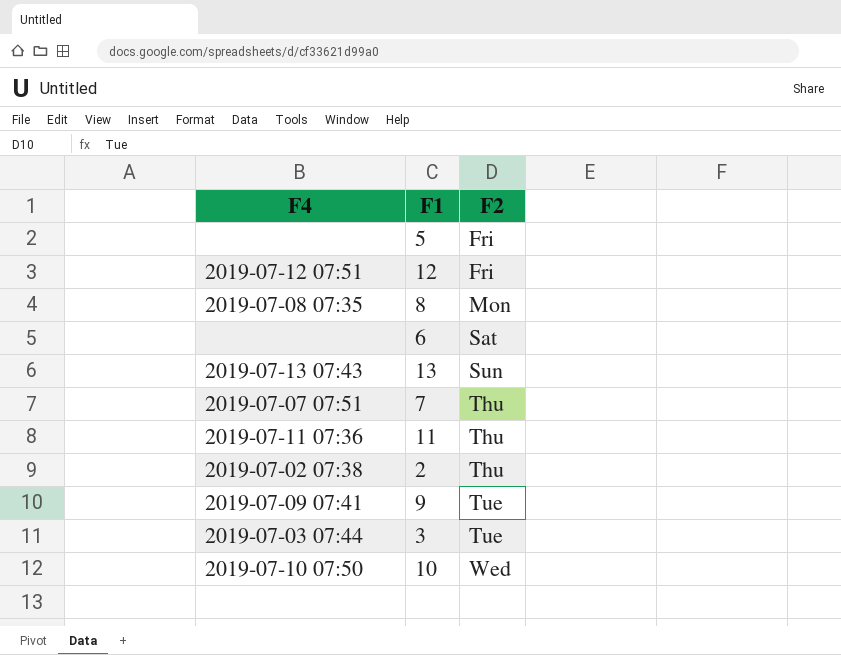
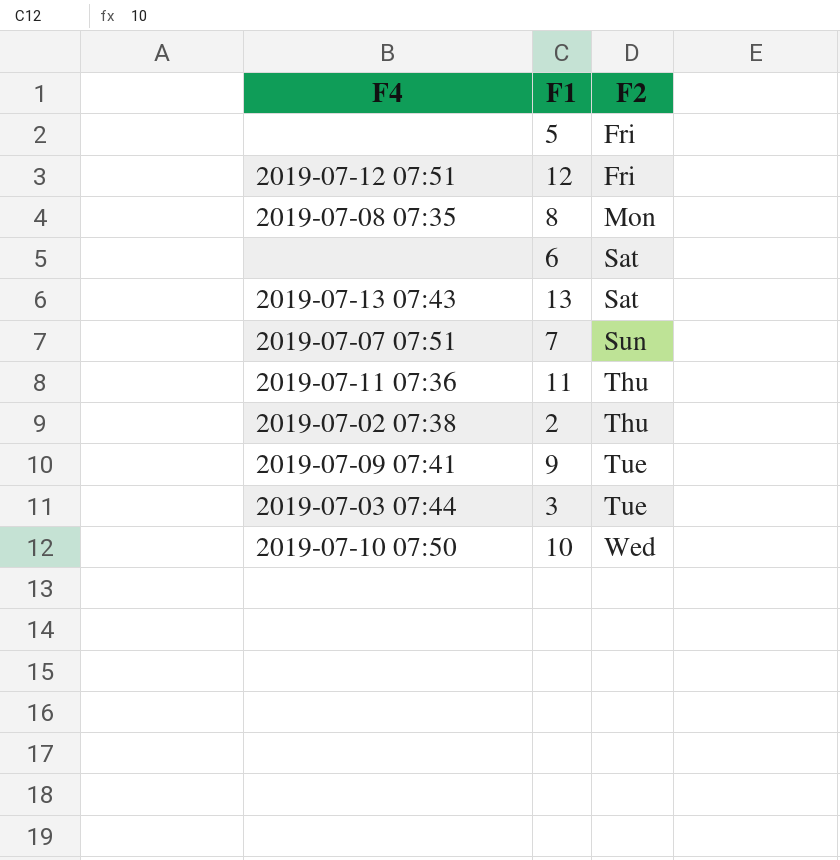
13 | F2: Sun -> Sat
7 | F2: Thu -> Sun

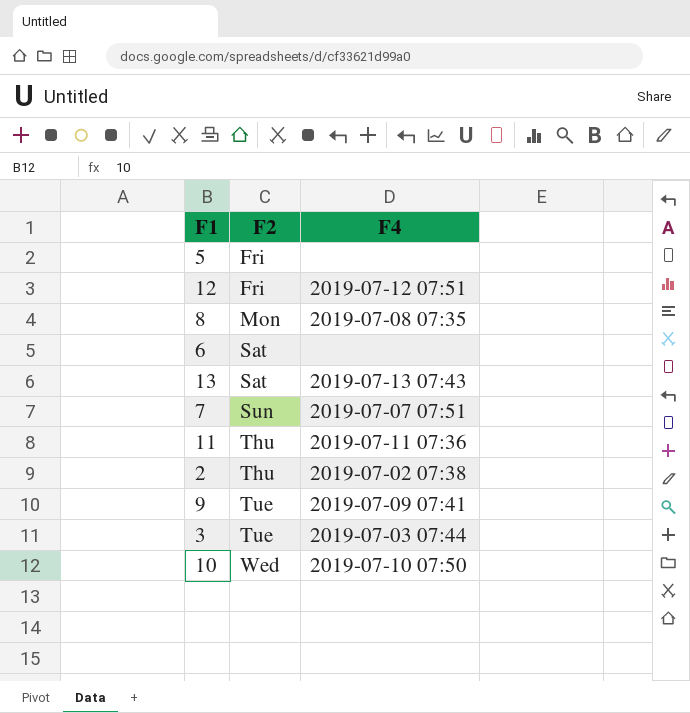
column F4 | position: 1 -> 3

